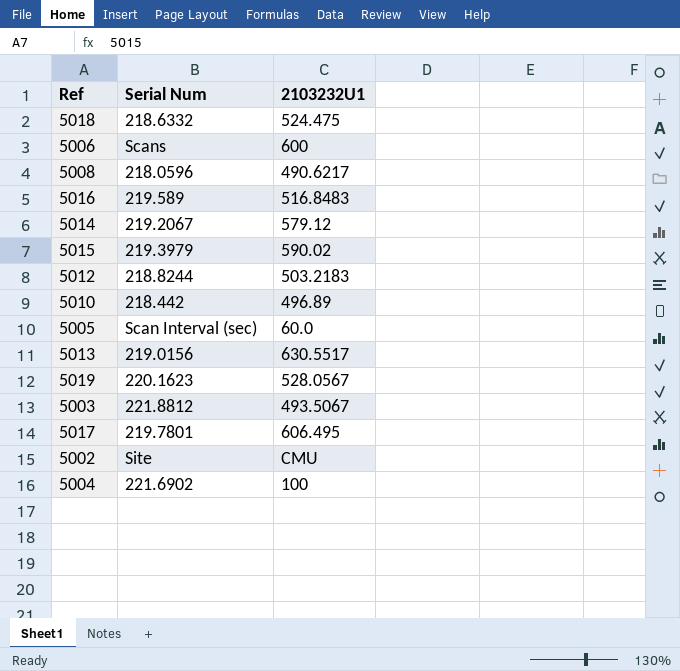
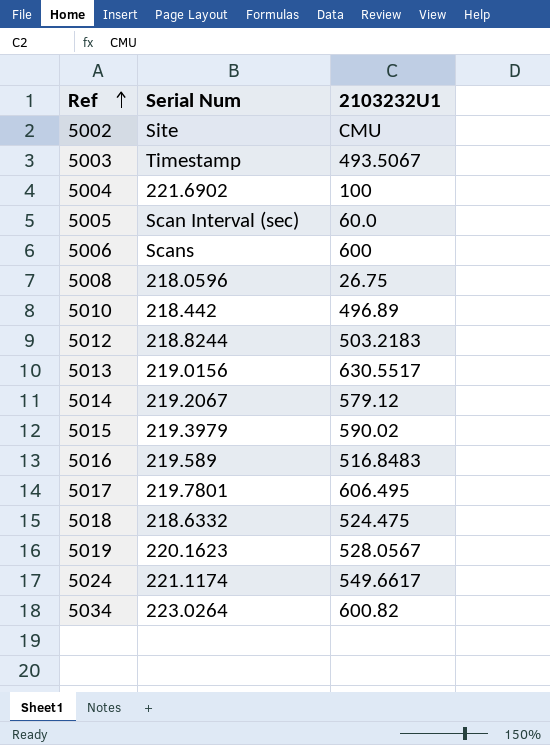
row order: none -> Ref ascending
5003 | Serial Num: 221.8812 -> Timestamp
5008 | 2103232U1: 490.6217 -> 26.75
row 5024: none -> 221.1174 | 549.6617
row 5034: none -> 223.0264 | 600.82

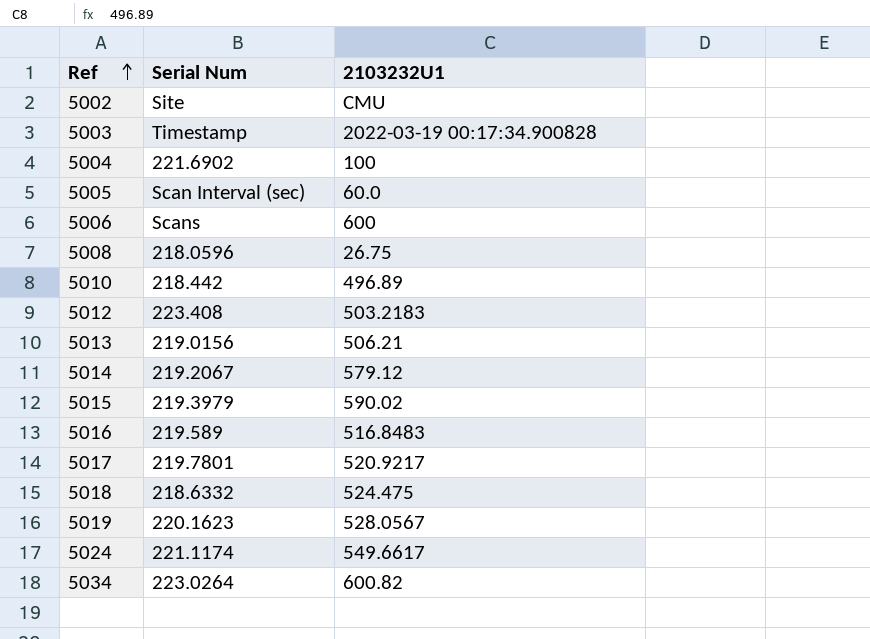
5003 | 2103232U1: 493.5067 -> 2022-03-19 00:17:34.900828
5012 | Serial Num: 218.8244 -> 223.408
5013 | 2103232U1: 630.5517 -> 506.21
5017 | 2103232U1: 606.495 -> 520.9217

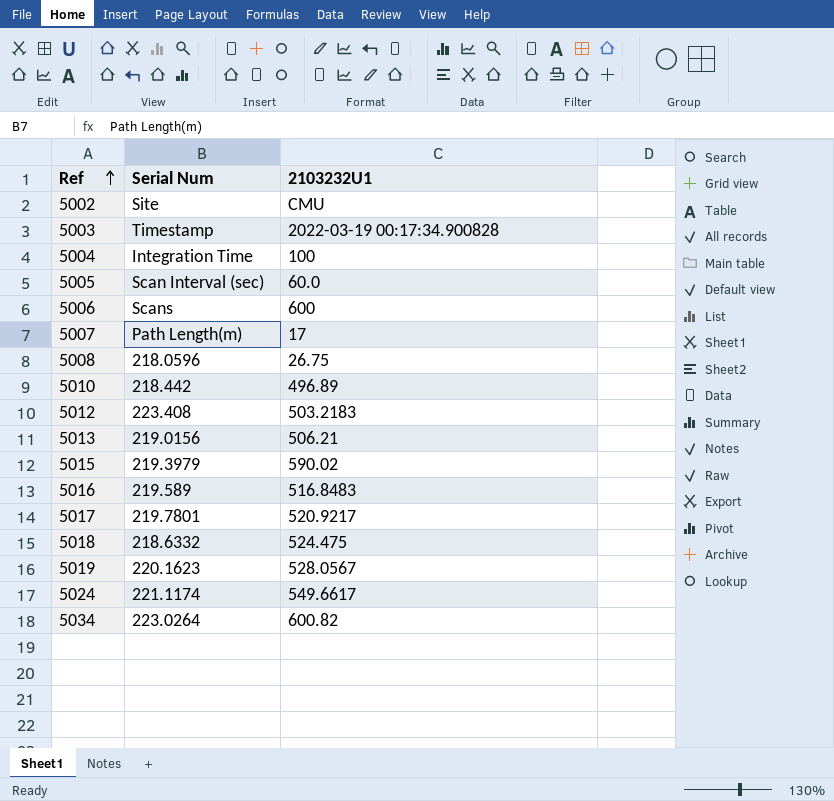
row 5014: 219.2067 | 579.12 -> none
5004 | Serial Num: 221.6902 -> Integration Time
row 5007: none -> Path Length(m) | 17

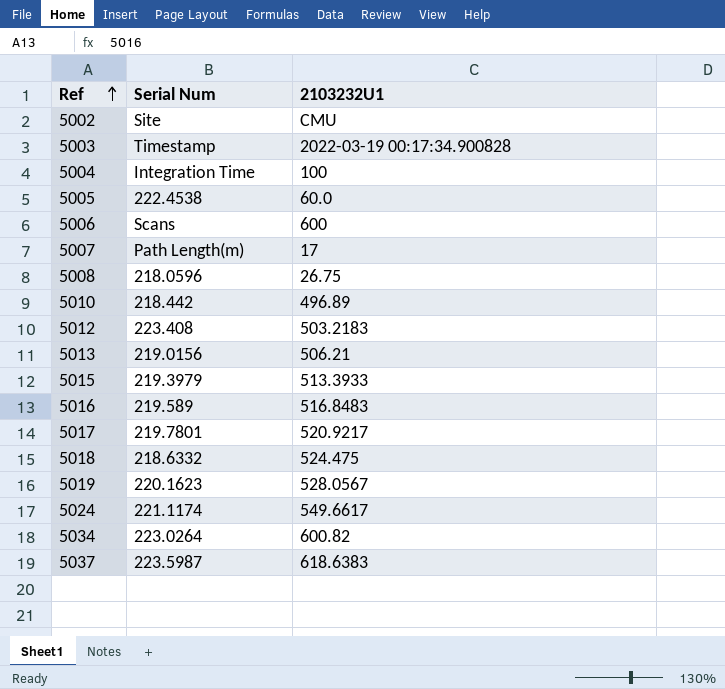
5005 | Serial Num: Scan Interval (sec) -> 222.4538
5015 | 2103232U1: 590.02 -> 513.3933
row 5037: none -> 223.5987 | 618.6383

